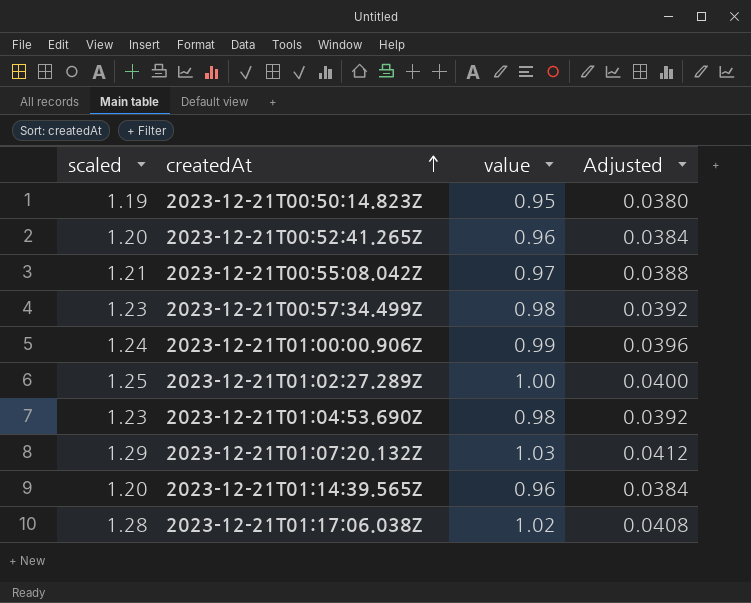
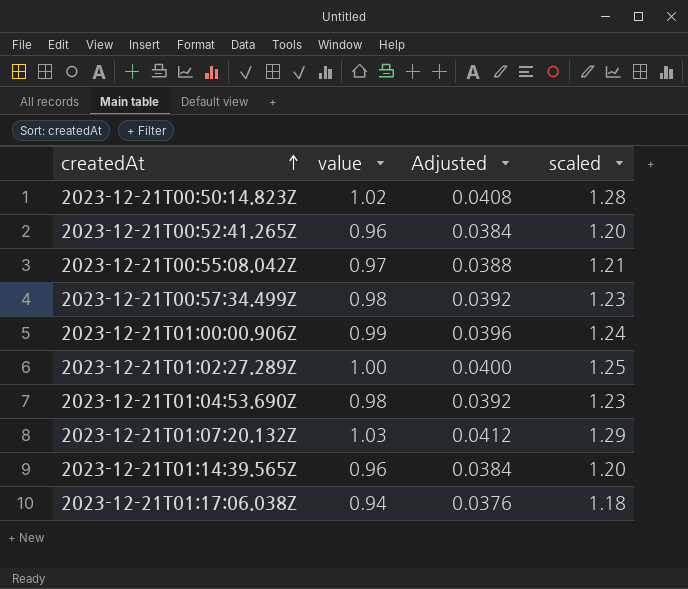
column scaled | position: 1 -> 4
2023-12-21T00:50:14.823Z | value: 0.95 -> 1.02
2023-12-21T00:50:14.823Z | Adjusted: 0.0380 -> 0.0408
2023-12-21T00:50:14.823Z | scaled: 1.19 -> 1.28
2023-12-21T01:17:06.038Z | value: 1.02 -> 0.94
2023-12-21T01:17:06.038Z | Adjusted: 0.0408 -> 0.0376
2023-12-21T01:17:06.038Z | scaled: 1.28 -> 1.18

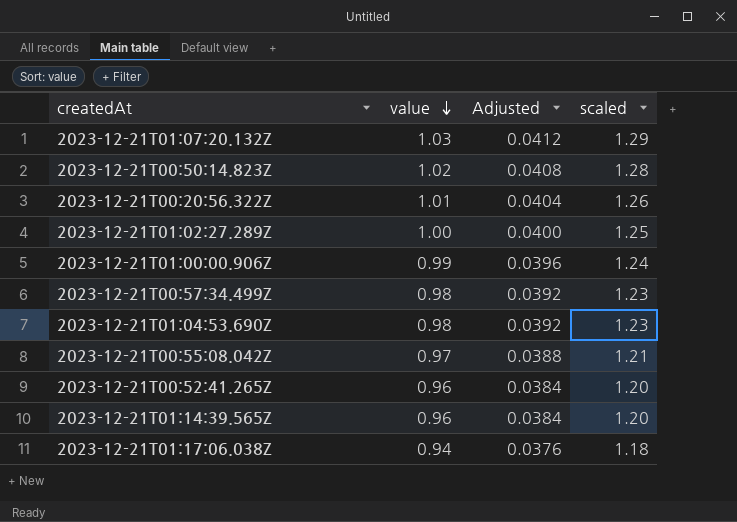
row order: createdAt ascending -> value descending
row 2023-12-21T00:20:56.322Z: none -> 1.01 | 0.0404 | 1.26

